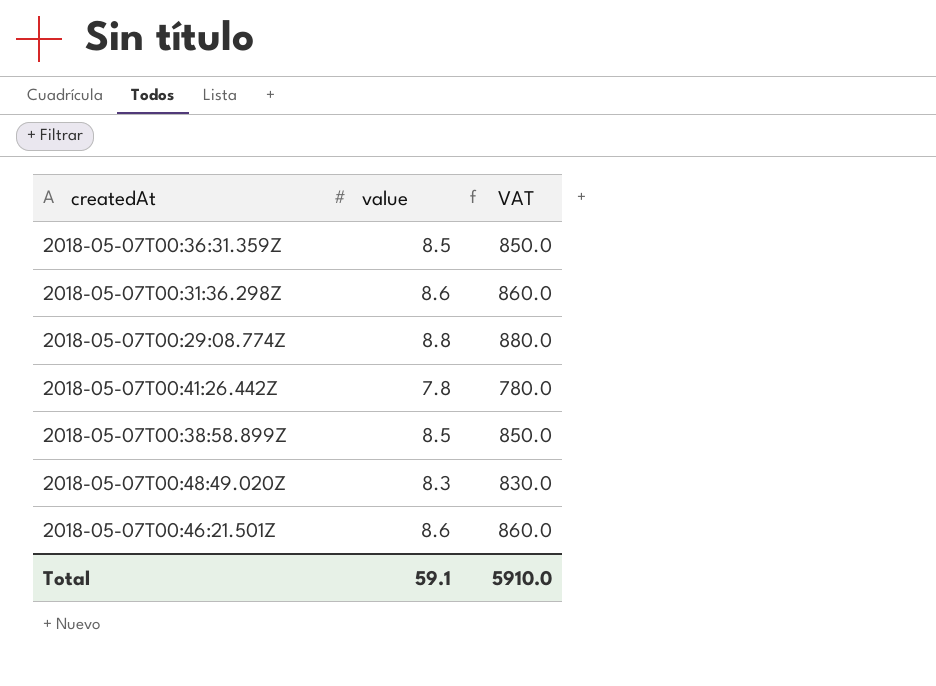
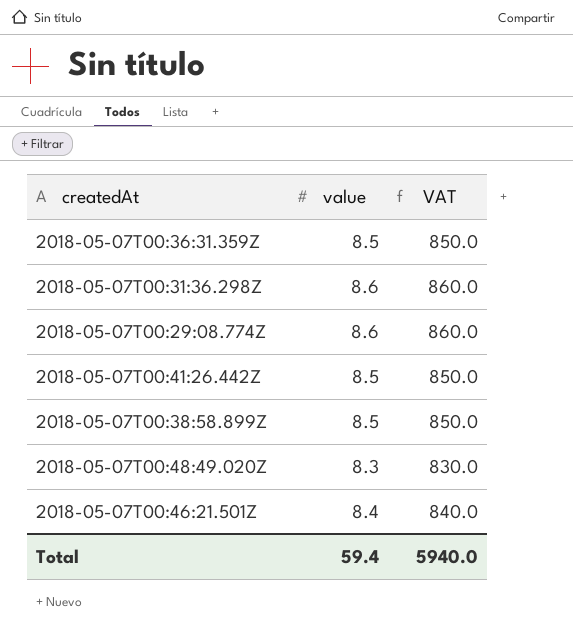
2018-05-07T00:29:08.774Z | value: 8.8 -> 8.6
2018-05-07T00:29:08.774Z | VAT: 880.0 -> 860.0
2018-05-07T00:41:26.442Z | value: 7.8 -> 8.5
2018-05-07T00:41:26.442Z | VAT: 780.0 -> 850.0
2018-05-07T00:46:21.501Z | value: 8.6 -> 8.4
2018-05-07T00:46:21.501Z | VAT: 860.0 -> 840.0
Total | value: 59.1 -> 59.4
Total | VAT: 5910.0 -> 5940.0

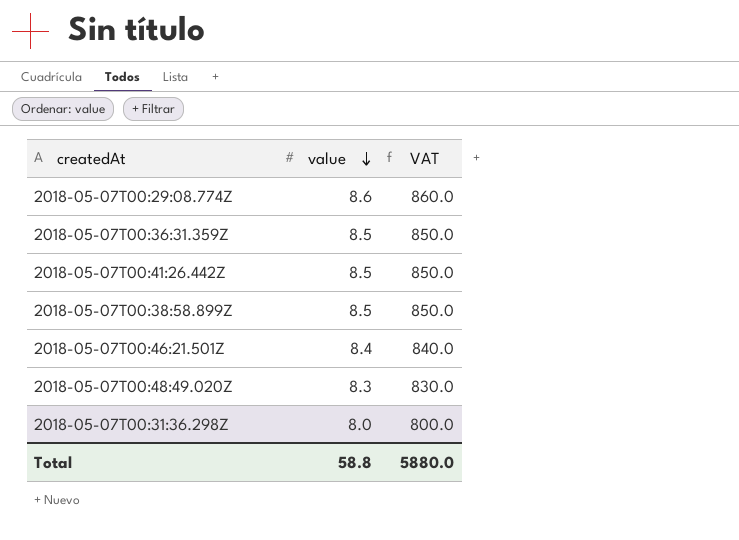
row order: none -> value descending
2018-05-07T00:31:36.298Z | value: 8.6 -> 8.0
2018-05-07T00:31:36.298Z | VAT: 860.0 -> 800.0
Total | value: 59.4 -> 58.8
Total | VAT: 5940.0 -> 5880.0

